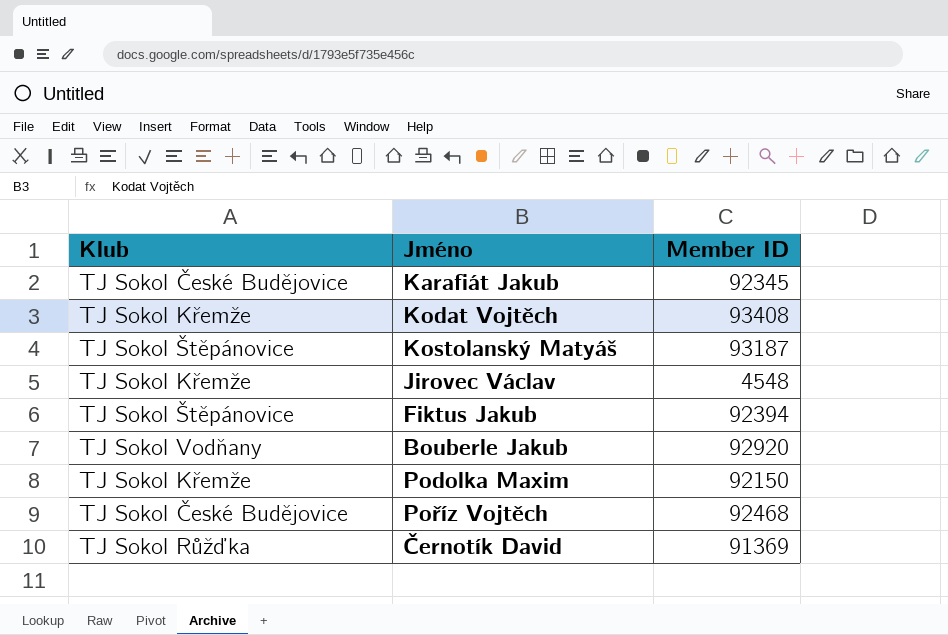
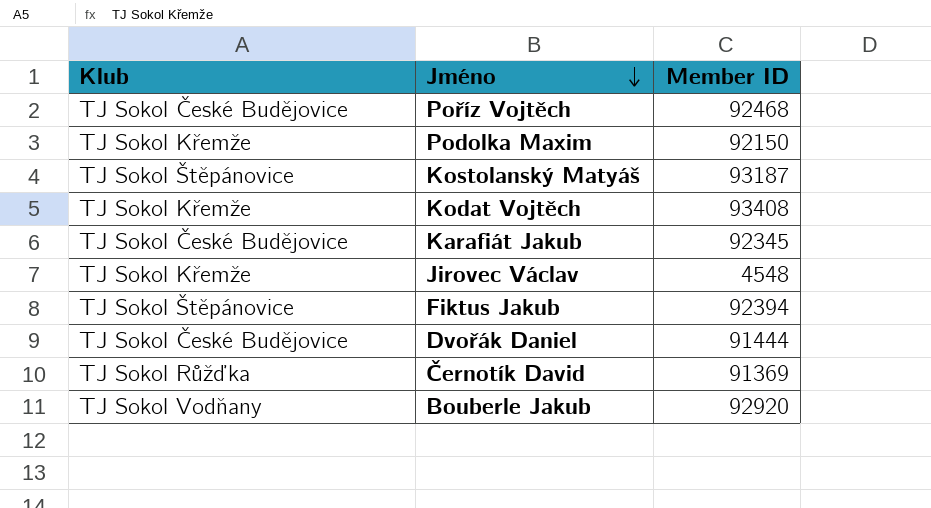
row order: none -> Jméno descending
row Dvořák Daniel: none -> TJ Sokol České Budějovice | 91444

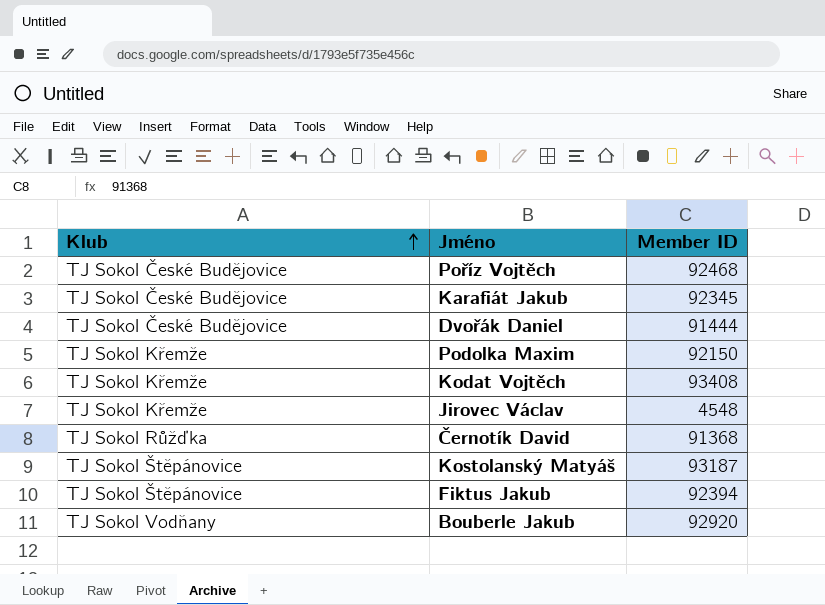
row order: Jméno descending -> Klub ascending
Černotík David | Member ID: 91369 -> 91368

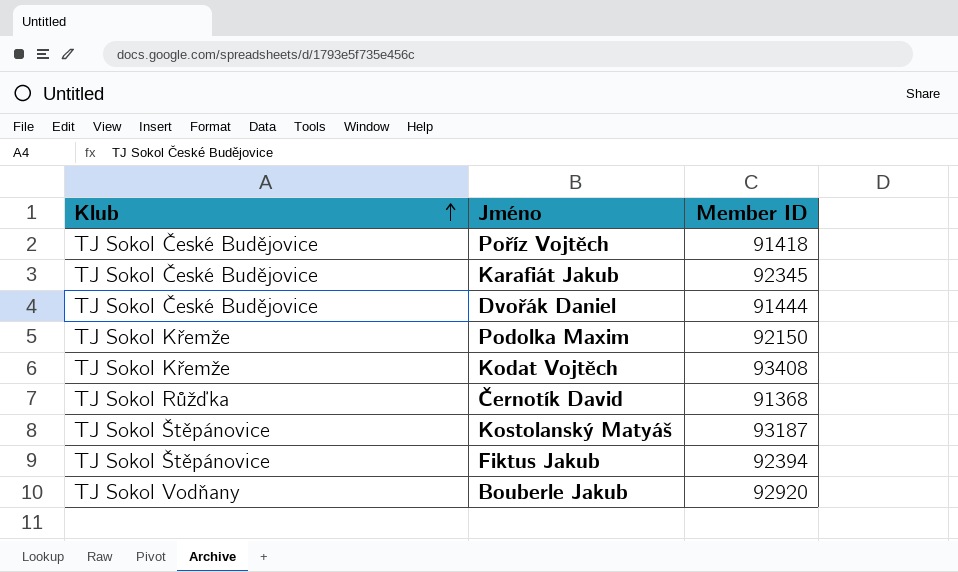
row Jirovec Václav: TJ Sokol Křemže | 4548 -> none
Poříz Vojtěch | Member ID: 92468 -> 91418

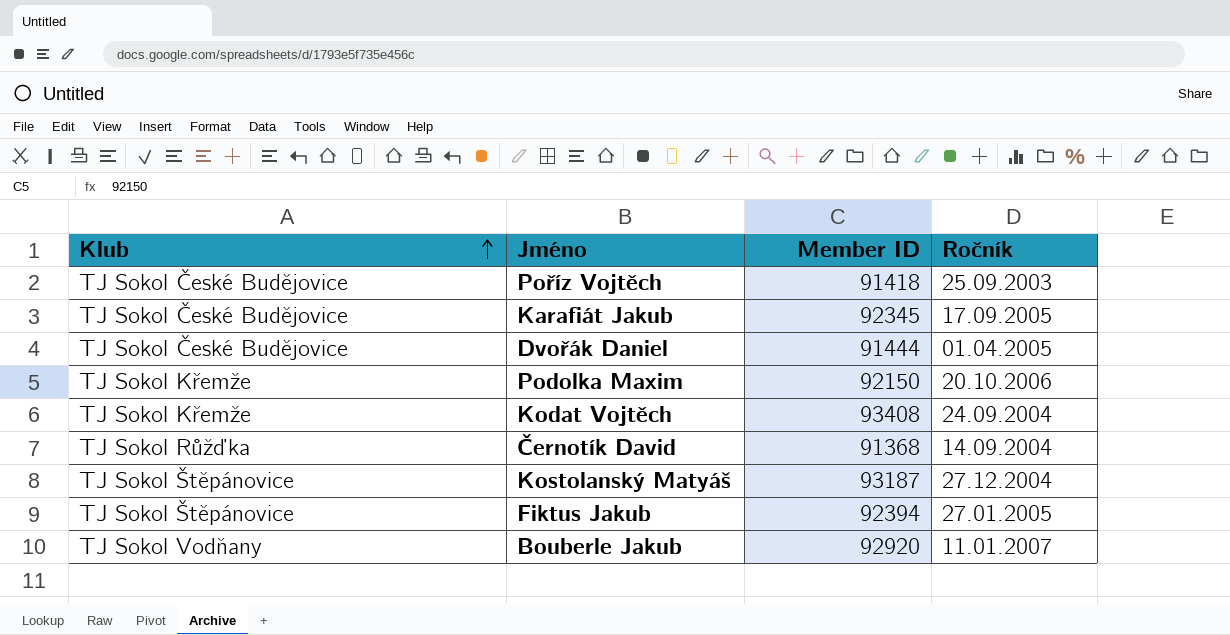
column Ročník | position: none -> 4

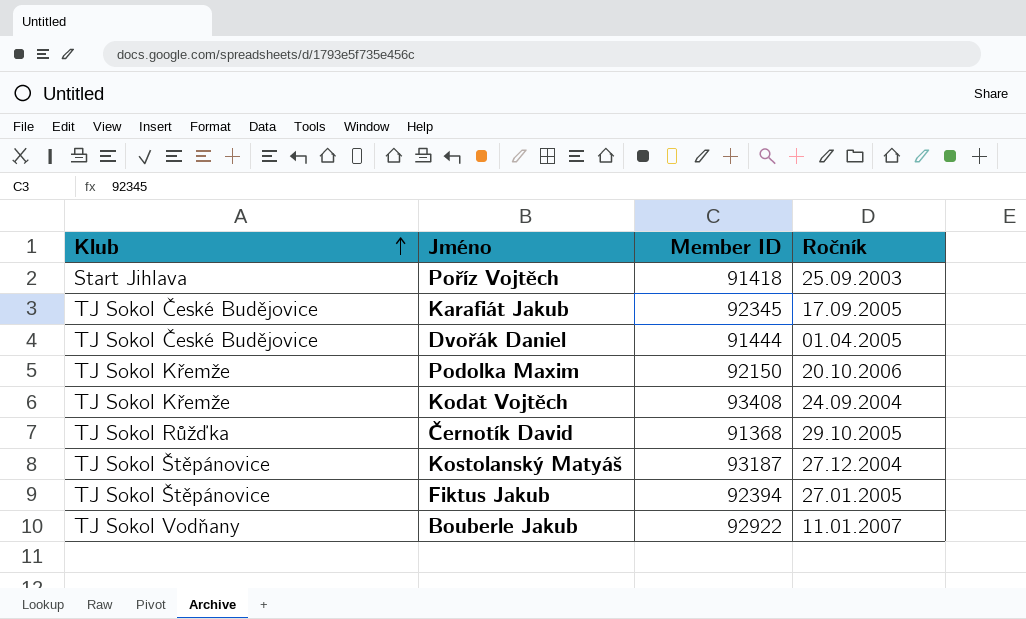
Poříz Vojtěch | Klub: TJ Sokol České Budějovice -> Start Jihlava
Černotík David | Ročník: 14.09.2004 -> 29.10.2005
Bouberle Jakub | Member ID: 92920 -> 92922

